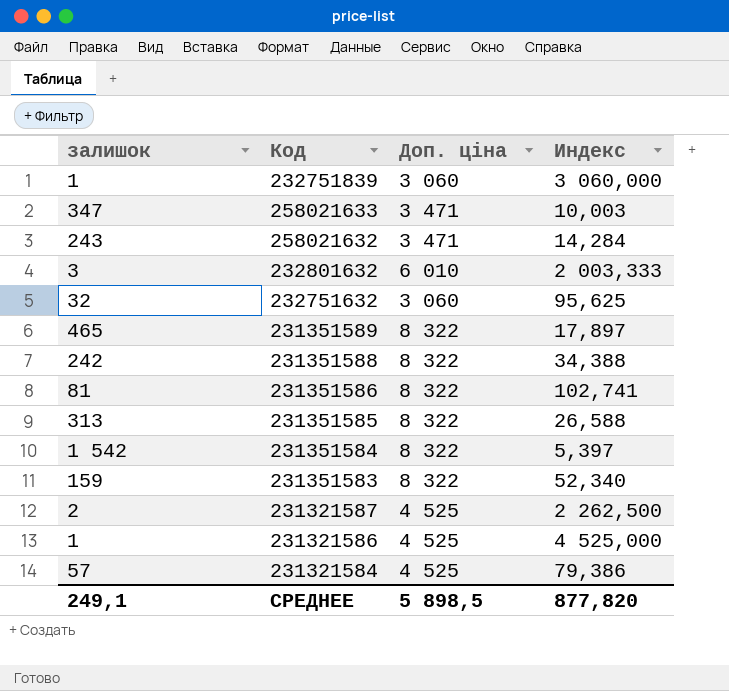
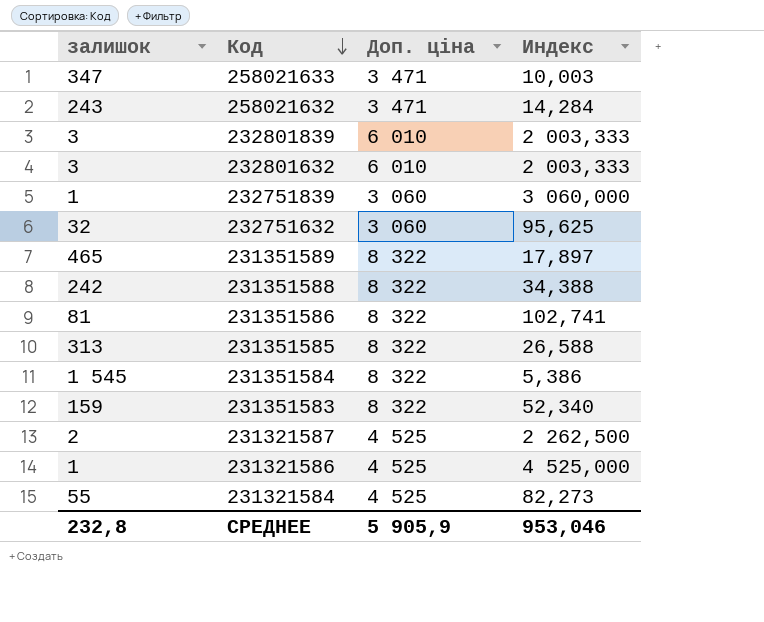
row order: none -> Код descending
row 232801839: none -> 3 | 6 010 | 2 003,333
231351584 | залишок: 1 542 -> 1 545
231351584 | Индекс: 5,397 -> 5,386
231321584 | залишок: 57 -> 55
231321584 | Индекс: 79,386 -> 82,273
СРЕДНЕЕ | залишок: 249,1 -> 232,8
СРЕДНЕЕ | Доп. ціна: 5 898,5 -> 5 905,9
СРЕДНЕЕ | Индекс: 877,820 -> 953,046

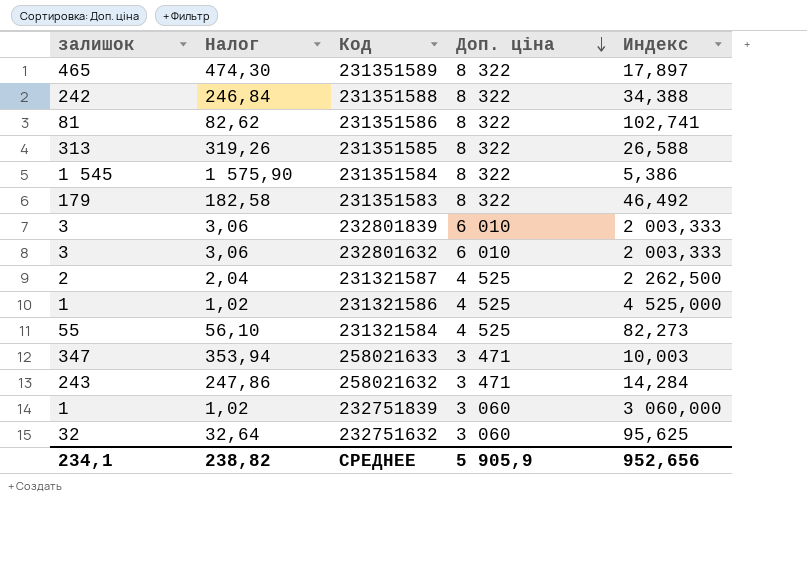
row order: Код descending -> Доп. ціна descending
column Налог | formula: none -> [залишок] * 1,02
231351583 | залишок: 159 -> 179
231351583 | Индекс: 52,340 -> 46,492
СРЕДНЕЕ | залишок: 232,8 -> 234,1
СРЕДНЕЕ | Индекс: 953,046 -> 952,656

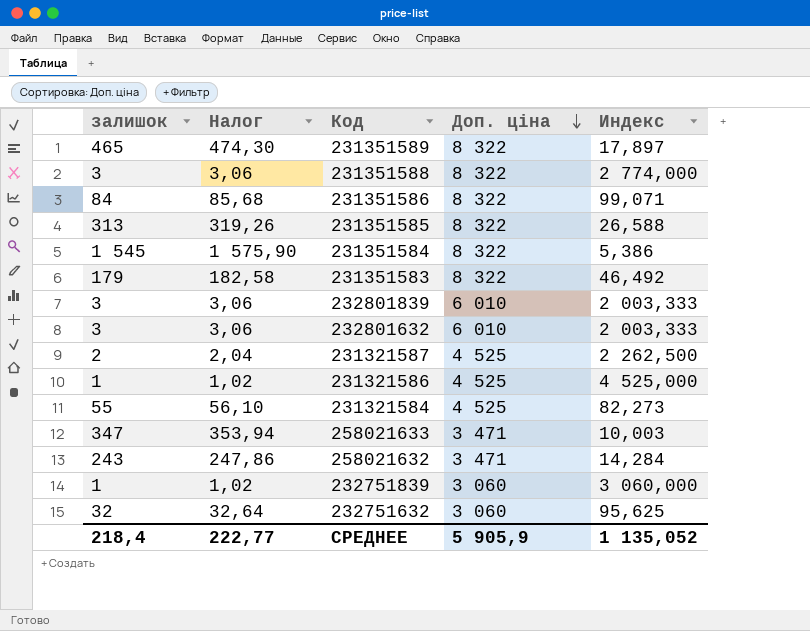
231351588 | залишок: 242 -> 3
231351588 | Налог: 246,84 -> 3,06
231351588 | Индекс: 34,388 -> 2 774,000
231351586 | залишок: 81 -> 84
231351586 | Налог: 82,62 -> 85,68
231351586 | Индекс: 102,741 -> 99,071
СРЕДНЕЕ | залишок: 234,1 -> 218,4
СРЕДНЕЕ | Налог: 238,82 -> 222,77
СРЕДНЕЕ | Индекс: 952,656 -> 1 135,052

